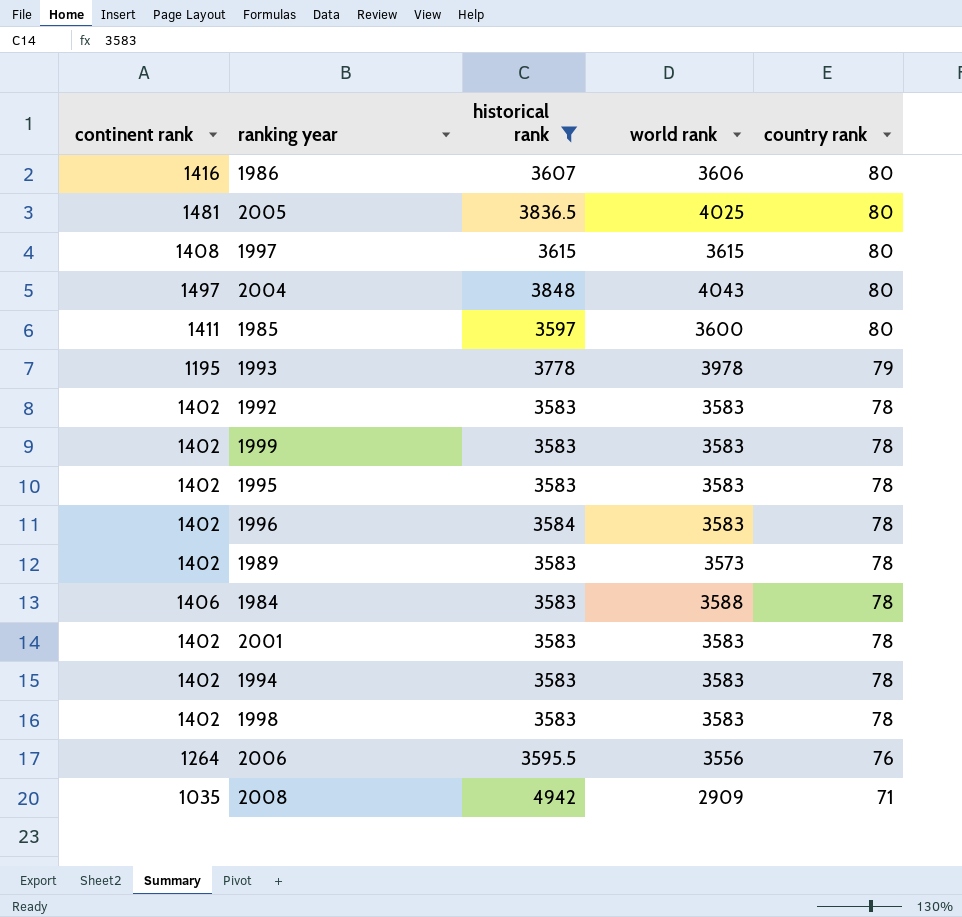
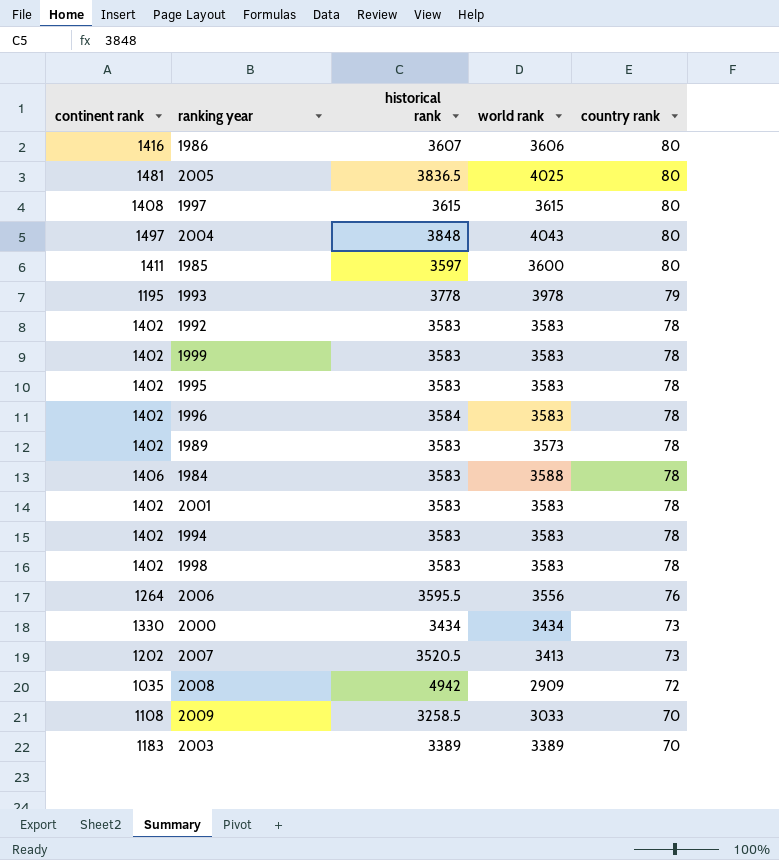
filter: historical rank >= 3583 -> none
2008 | country rank: 71 -> 72

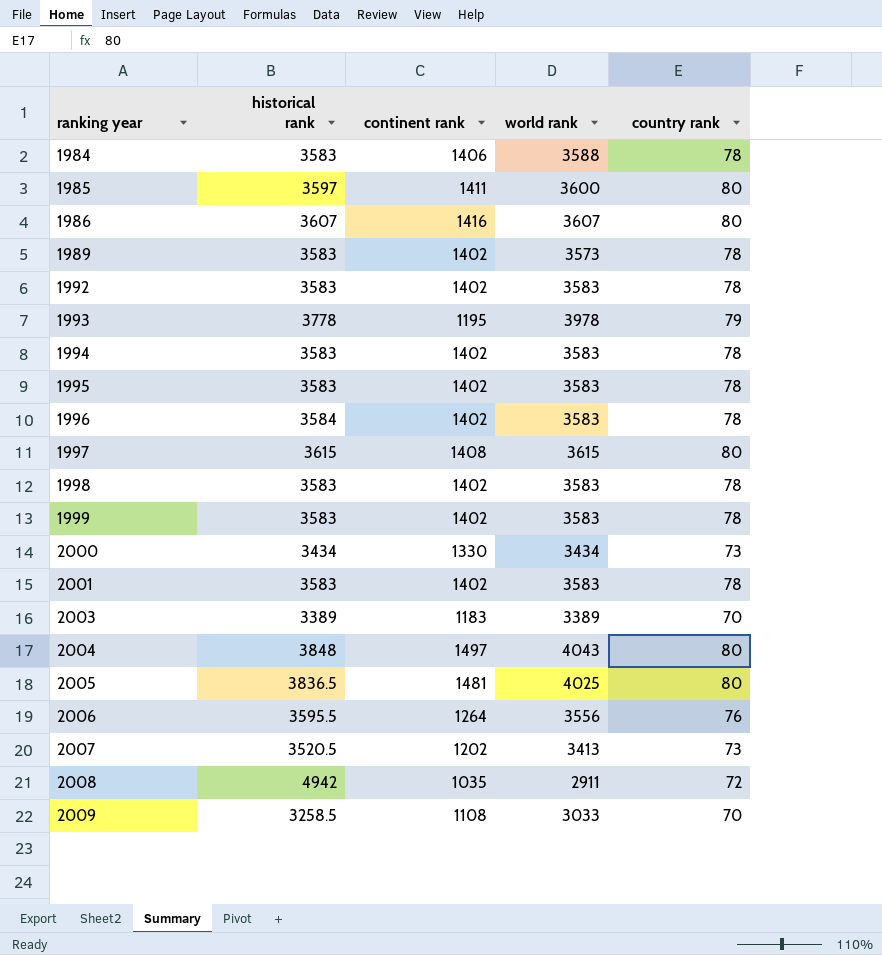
row order: country rank descending -> ranking year ascending
column continent rank | position: 1 -> 3
1986 | world rank: 3606 -> 3607
2008 | world rank: 2909 -> 2911

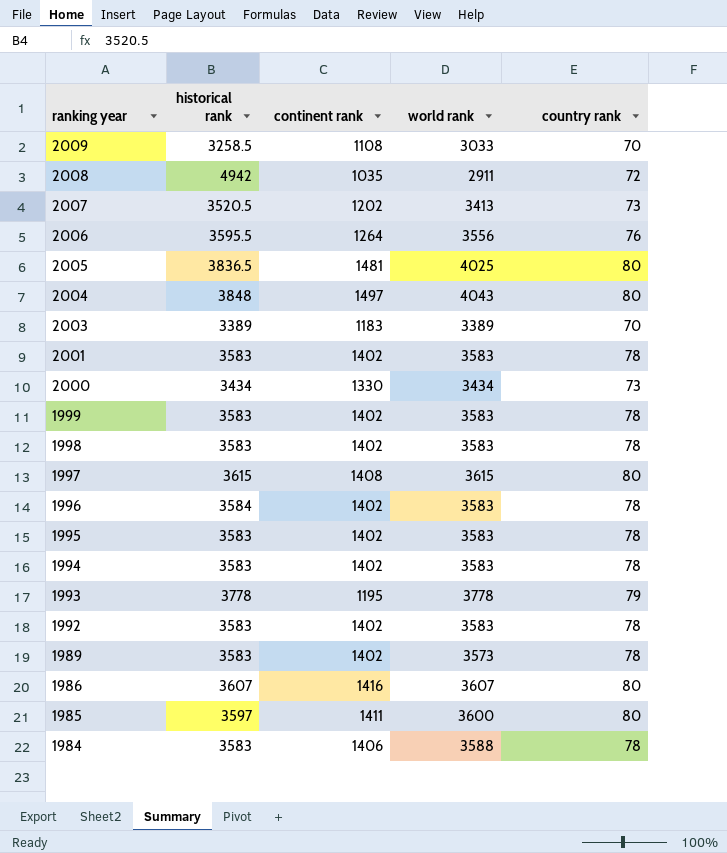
row order: ranking year ascending -> ranking year descending
1993 | world rank: 3978 -> 3778

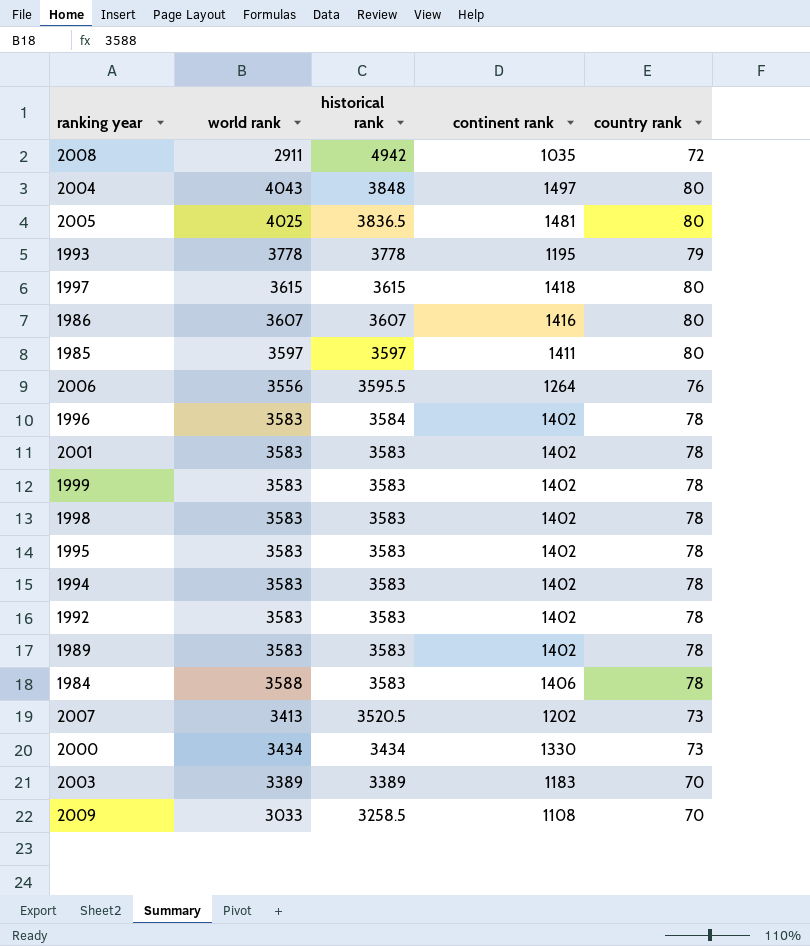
row order: ranking year descending -> historical rank descending
column world rank | position: 4 -> 2
1997 | continent rank: 1408 -> 1418
1985 | world rank: 3600 -> 3597
1989 | world rank: 3573 -> 3583

